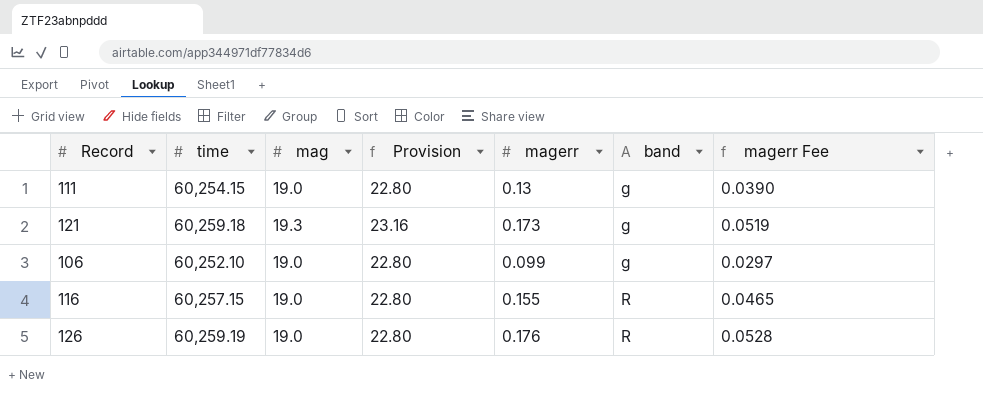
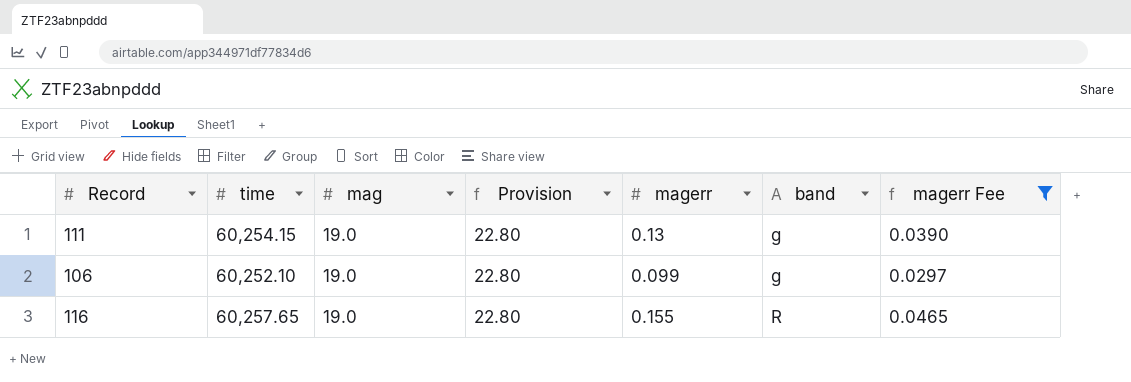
filter: none -> magerr Fee <= 0.0465
116 | time: 60,257.15 -> 60,257.65

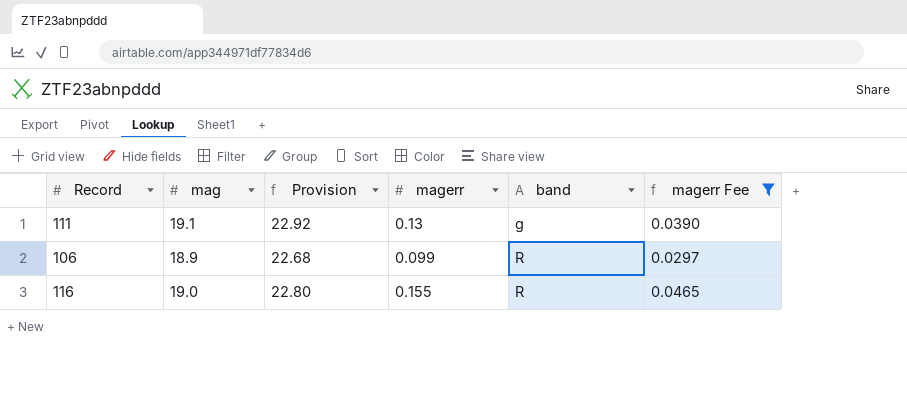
column time | position: 2 -> none
111 | mag: 19.0 -> 19.1
111 | Provision: 22.80 -> 22.92
106 | mag: 19.0 -> 18.9
106 | Provision: 22.80 -> 22.68
106 | band: g -> R

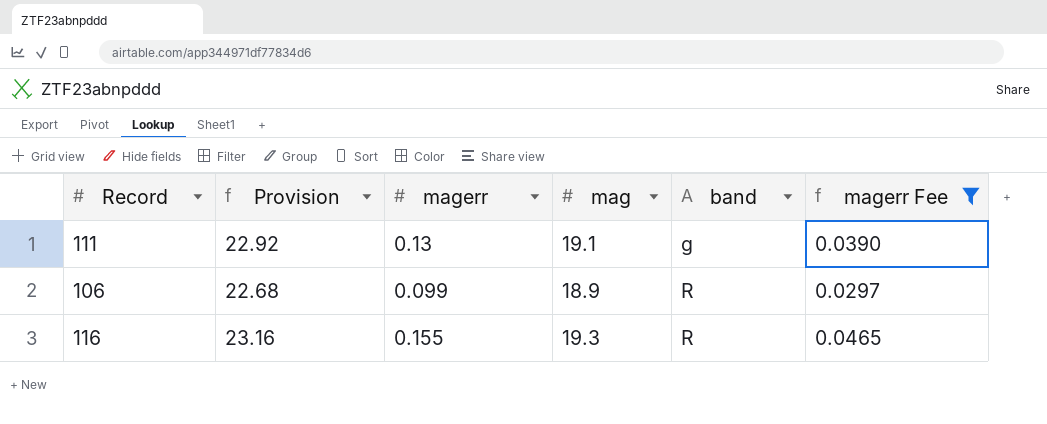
column mag | position: 2 -> 4
116 | Provision: 22.80 -> 23.16
116 | mag: 19.0 -> 19.3

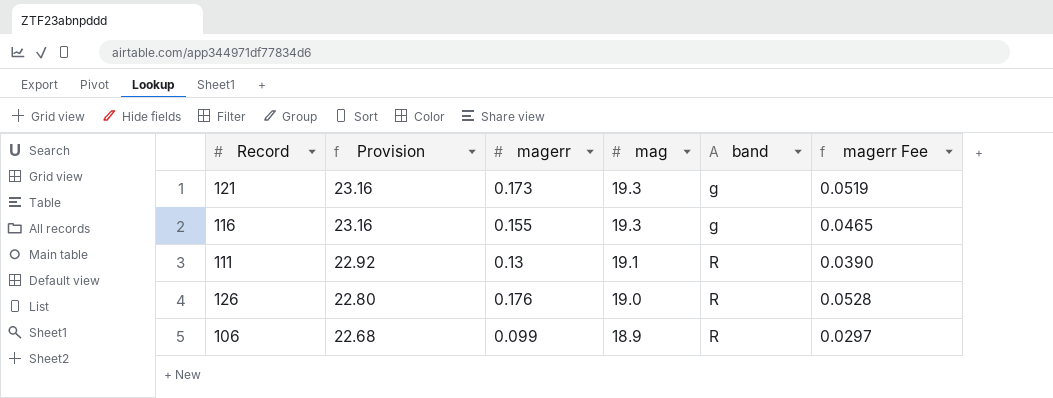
filter: magerr Fee <= 0.0465 -> none
row order: band ascending -> Provision descending
116 | band: R -> g
111 | band: g -> R

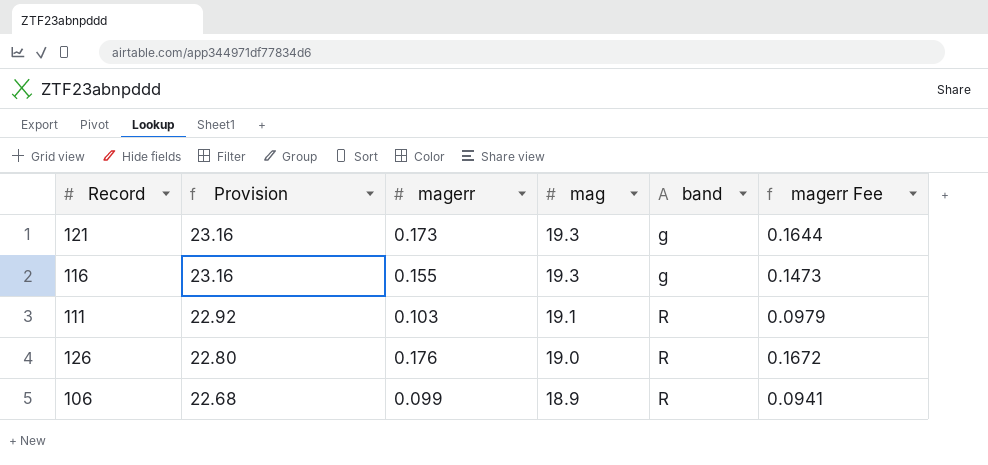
column magerr Fee | formula: [magerr] * 0.3 -> [magerr] * 0.95
111 | magerr: 0.13 -> 0.103

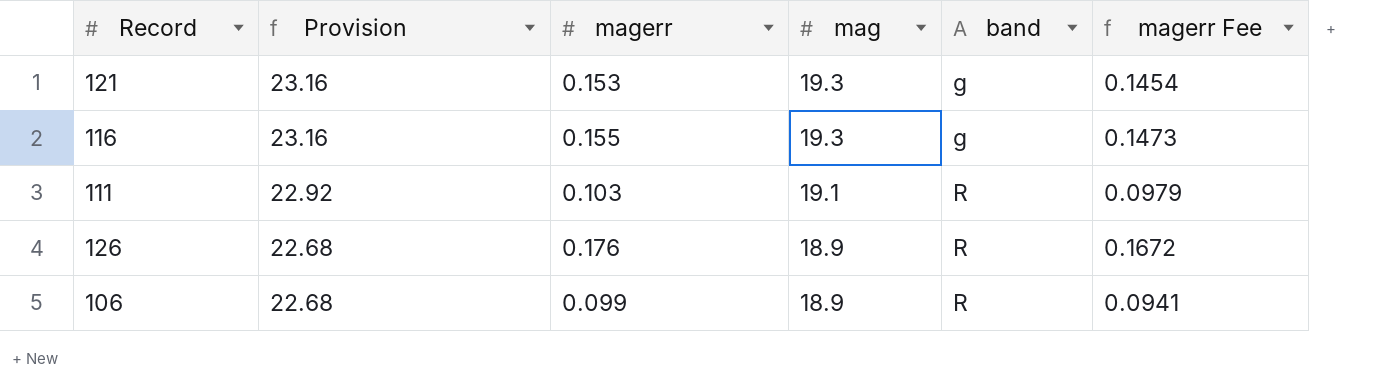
121 | magerr: 0.173 -> 0.153
121 | magerr Fee: 0.1644 -> 0.1454
126 | Provision: 22.80 -> 22.68
126 | mag: 19.0 -> 18.9

